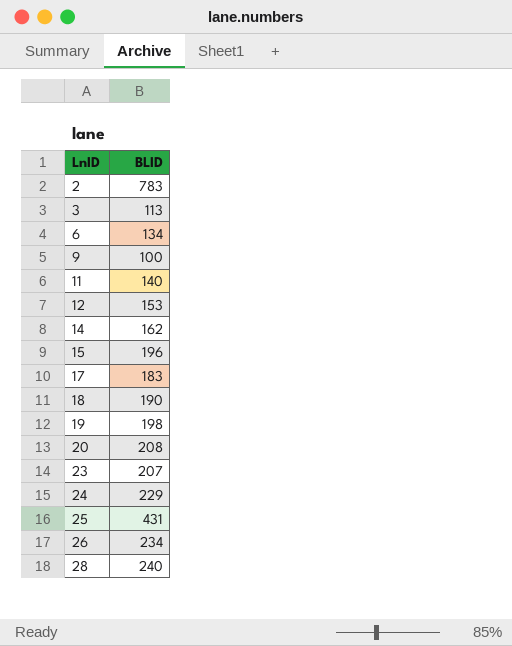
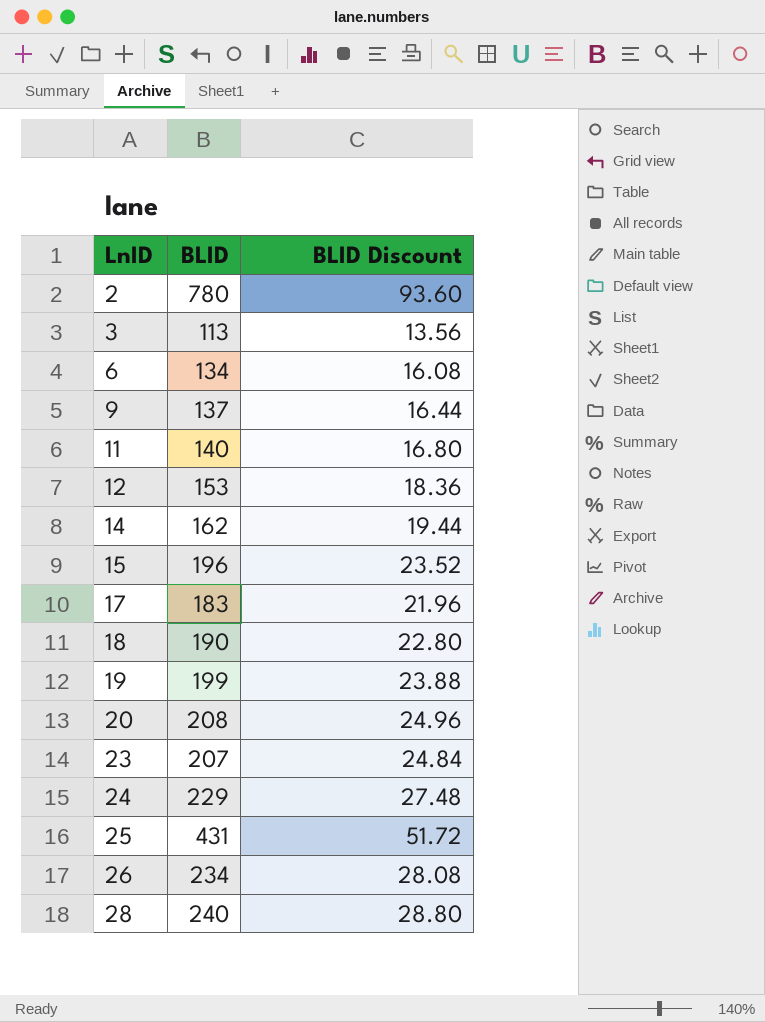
column BLID Discount | formula: none -> [BLID] * 0.12
2 | BLID: 783 -> 780
9 | BLID: 100 -> 137
19 | BLID: 198 -> 199

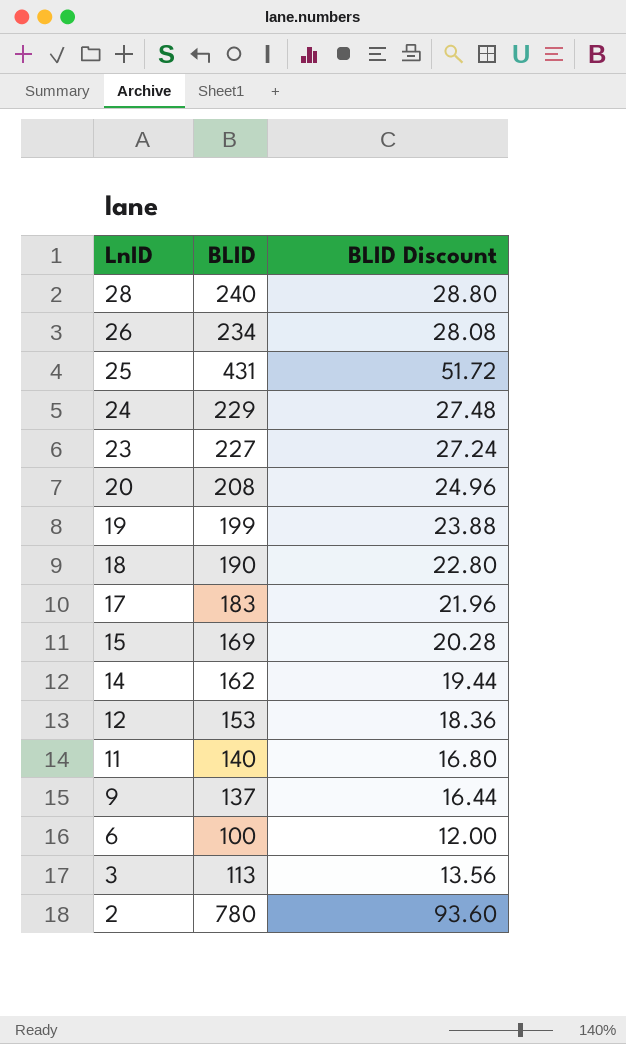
row order: LnID ascending -> LnID descending
23 | BLID: 207 -> 227
23 | BLID Discount: 24.84 -> 27.24
15 | BLID: 196 -> 169
15 | BLID Discount: 23.52 -> 20.28
6 | BLID: 134 -> 100
6 | BLID Discount: 16.08 -> 12.00

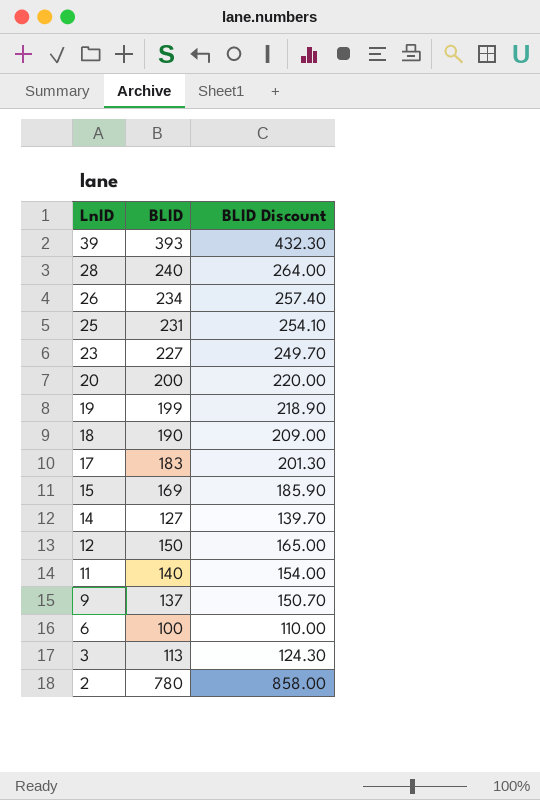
column BLID Discount | formula: [BLID] * 0.12 -> [BLID] * 1.1
row 24: 229 | 27.48 -> none
row 39: none -> 393 | 432.30
25 | BLID: 431 -> 231
20 | BLID: 208 -> 200
14 | BLID: 162 -> 127
12 | BLID: 153 -> 150

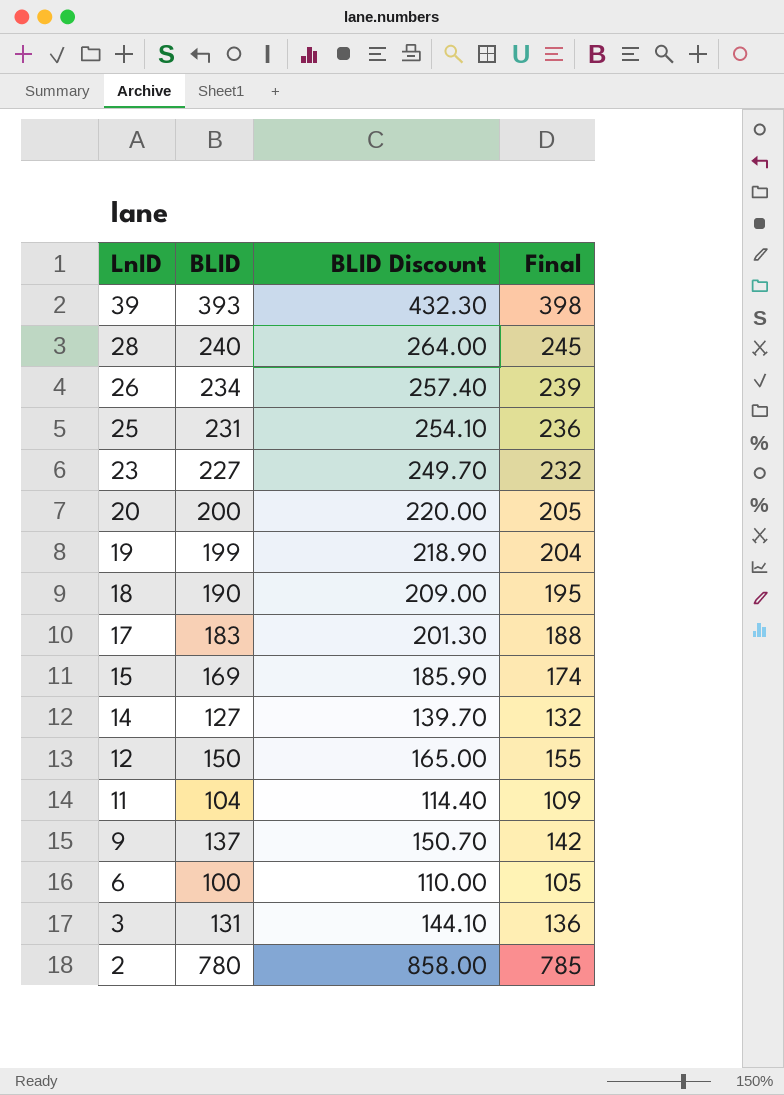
column Final | formula: none -> [BLID] + 5
11 | BLID: 140 -> 104
11 | BLID Discount: 154.00 -> 114.40
3 | BLID: 113 -> 131
3 | BLID Discount: 124.30 -> 144.10

